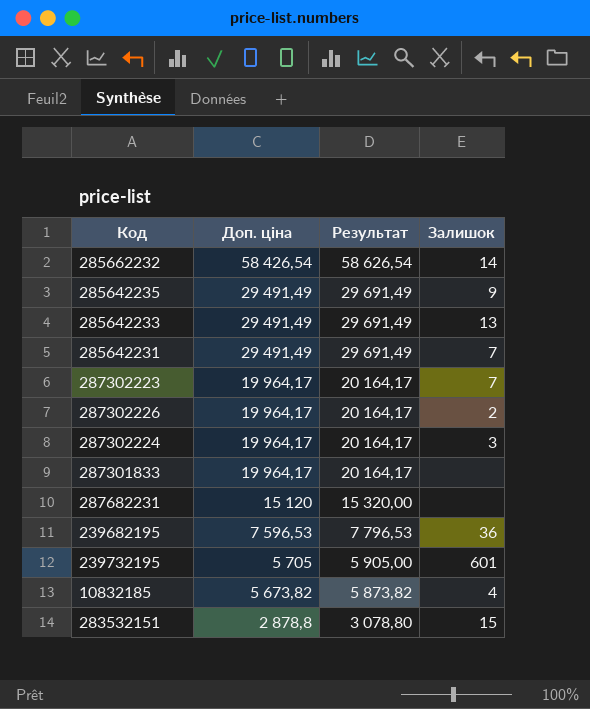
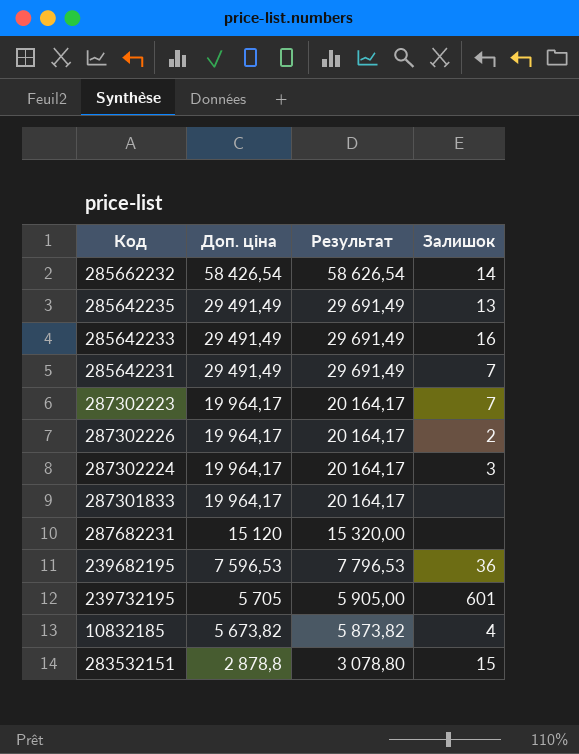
285642235 | Залишок: 9 -> 13
285642233 | Залишок: 13 -> 16

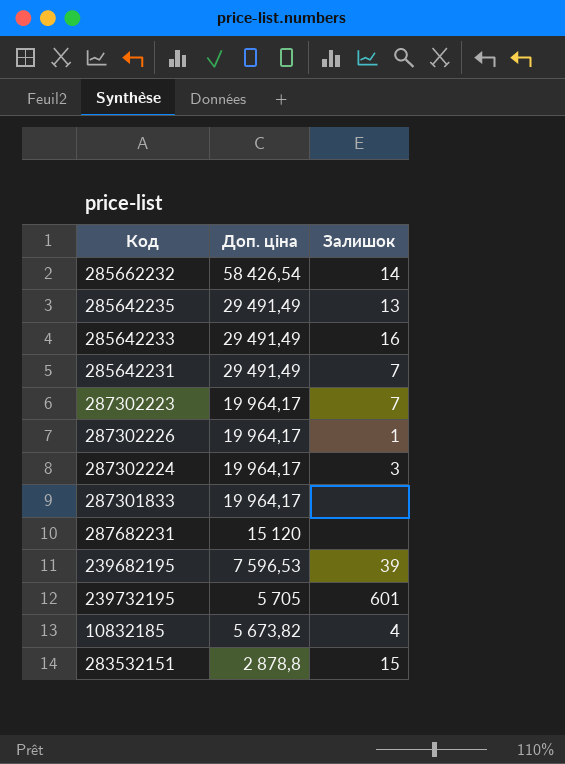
column Результат | formula: [Доп. ціна] + 200 -> none
287302226 | Залишок: 2 -> 1
239682195 | Залишок: 36 -> 39

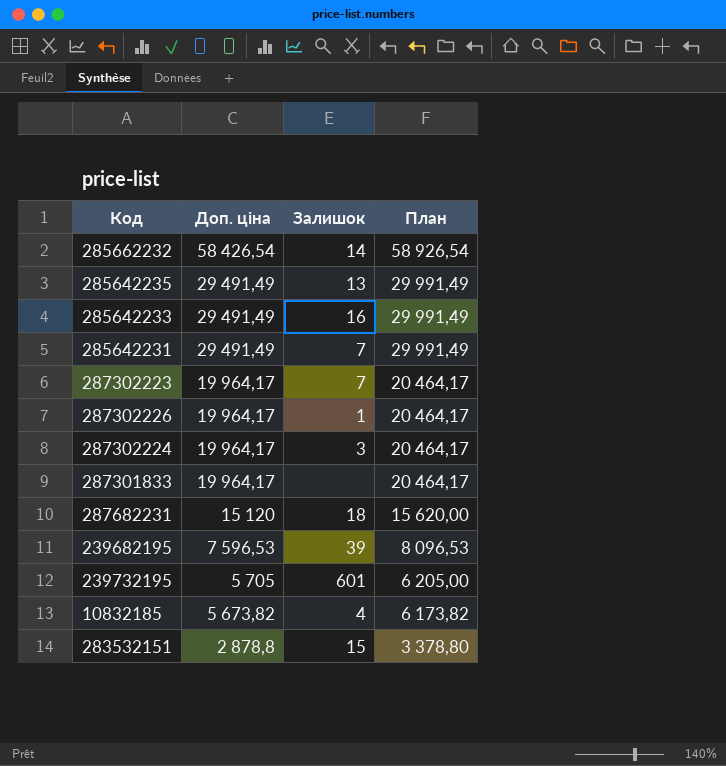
column План | formula: none -> [Доп. ціна] + 500
287682231 | Залишок: none -> 18

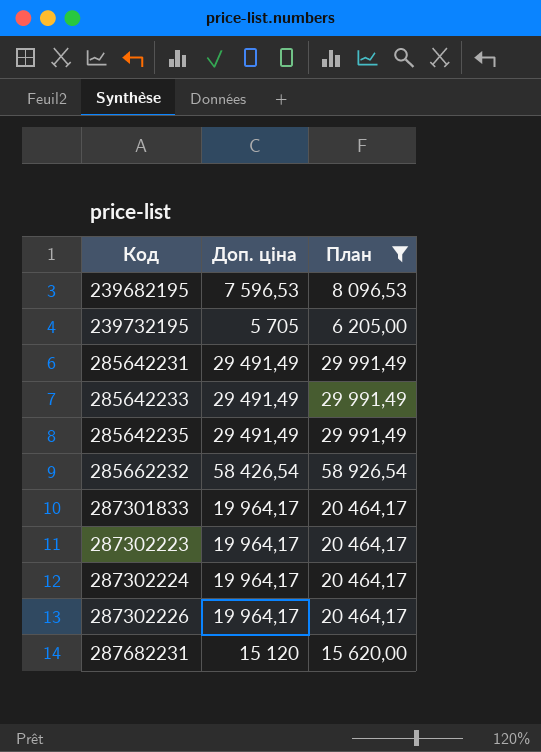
filter: none -> План >= 6 205,00
row order: Доп. ціна descending -> Код ascending
column Залишок | position: 3 -> none

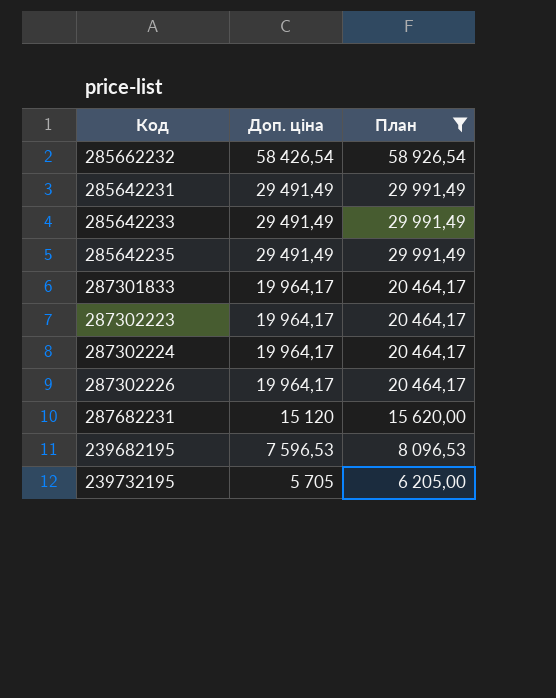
row order: Код ascending -> Доп. ціна descending

